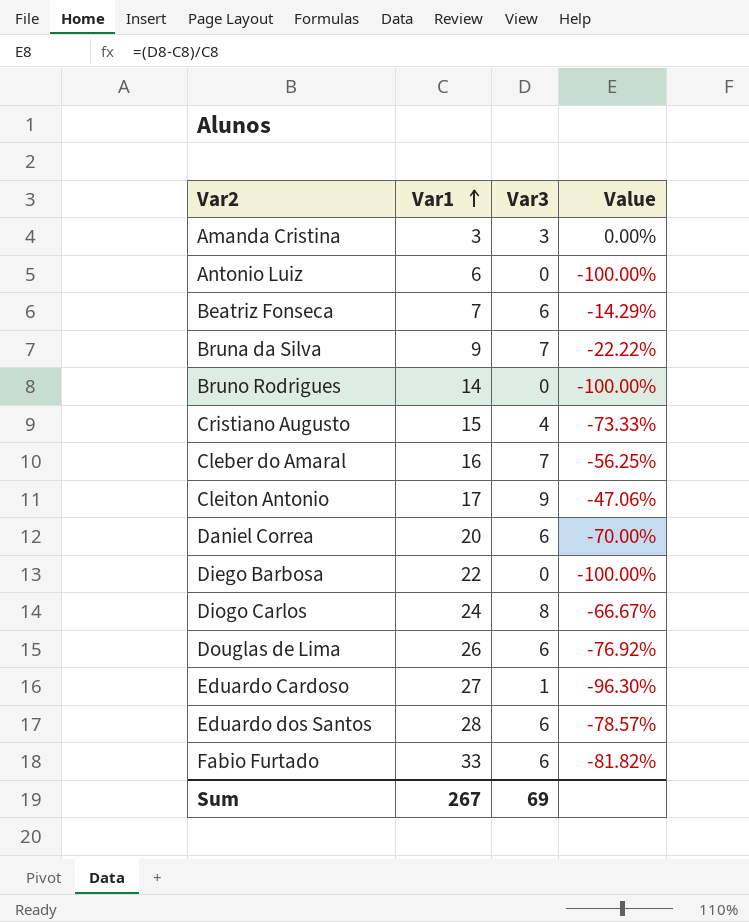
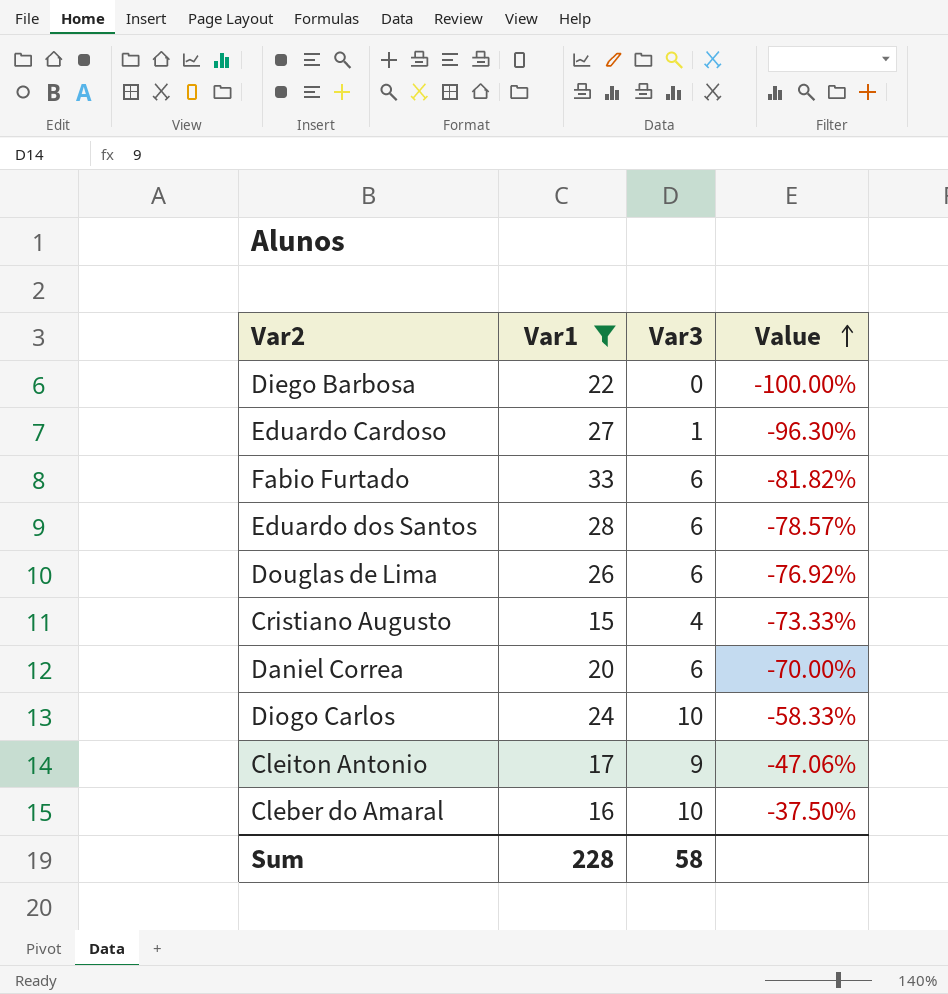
filter: none -> Var1 >= 15
row order: Var1 ascending -> Value ascending
Diogo Carlos | Var3: 8 -> 10
Diogo Carlos | Value: -66.67% -> -58.33%
Cleber do Amaral | Var3: 7 -> 10
Cleber do Amaral | Value: -56.25% -> -37.50%
Sum | Var1: 267 -> 228
Sum | Var3: 69 -> 58

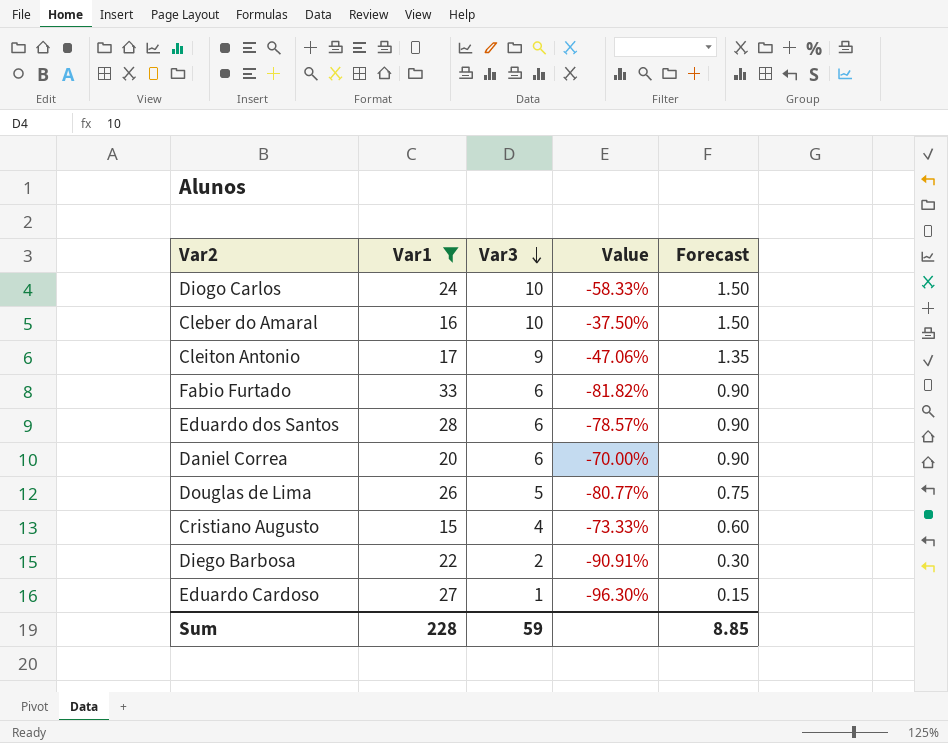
row order: Value ascending -> Var3 descending
column Forecast | formula: none -> [Var3] * 0.15
Douglas de Lima | Var3: 6 -> 5
Douglas de Lima | Value: -76.92% -> -80.77%
Diego Barbosa | Var3: 0 -> 2
Diego Barbosa | Value: -100.00% -> -90.91%
Sum | Var3: 58 -> 59

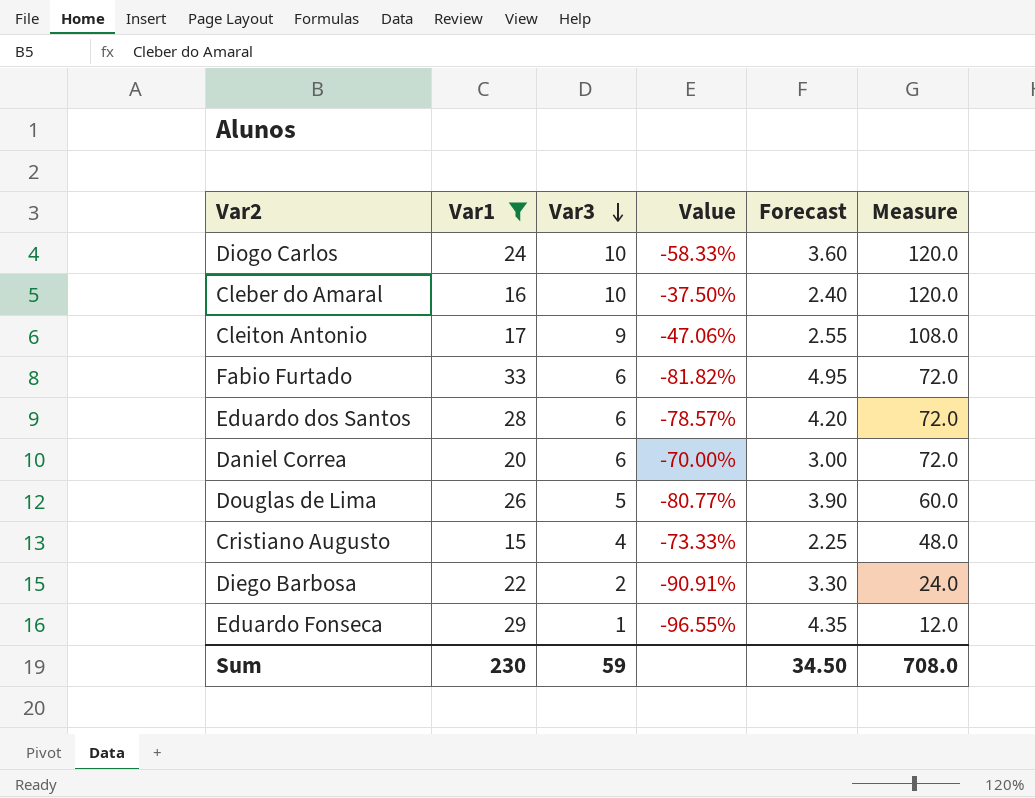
column Forecast | formula: [Var3] * 0.15 -> [Var1] * 0.15
column Measure | formula: none -> [Var3] * 12
row Eduardo Cardoso: 27 | 1 | -96.30% | 0.15 -> none
row Eduardo Fonseca: none -> 29 | 1 | -96.55% | 4.35 | 12.0
Sum | Var1: 228 -> 230
Sum | Forecast: 8.85 -> 34.50

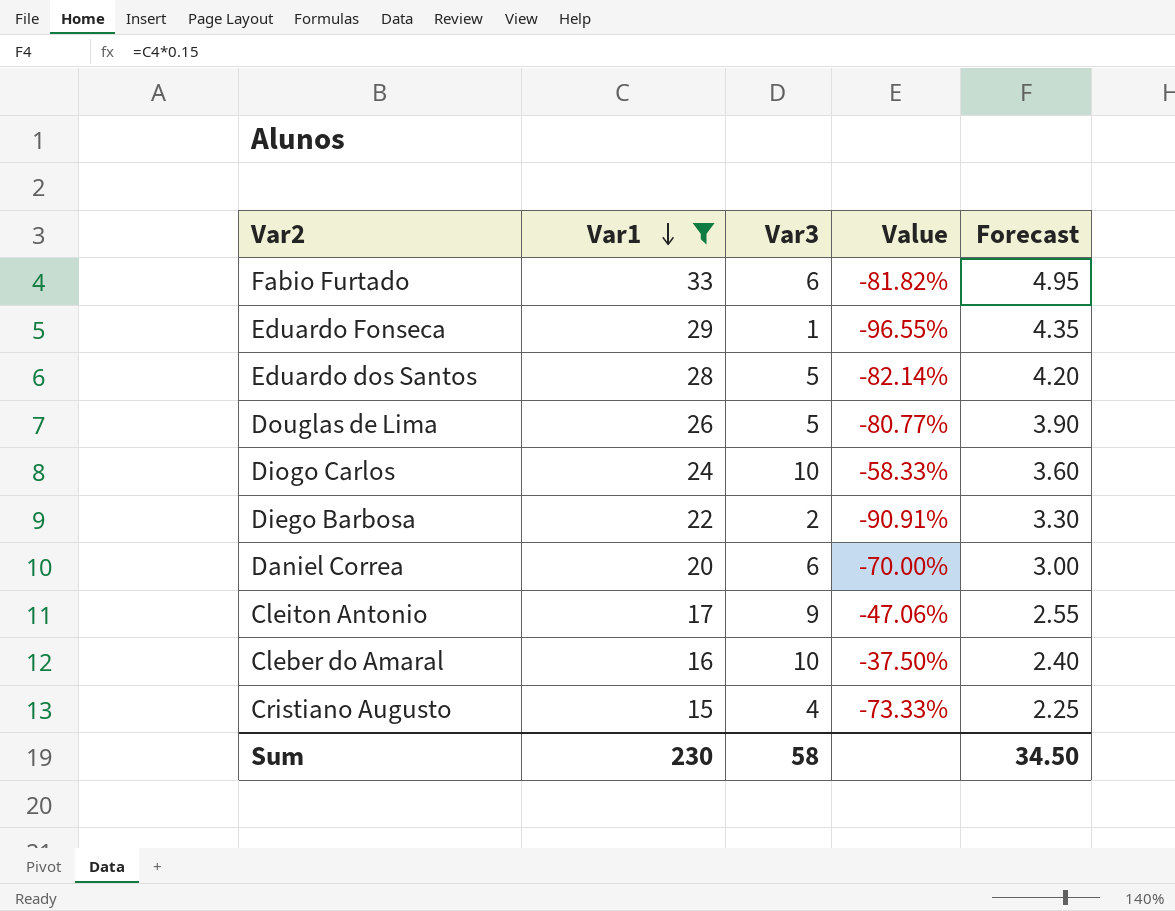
row order: Var3 descending -> Var1 descending
column Measure | formula: [Var3] * 12 -> none
Eduardo dos Santos | Var3: 6 -> 5
Eduardo dos Santos | Value: -78.57% -> -82.14%
Sum | Var3: 59 -> 58

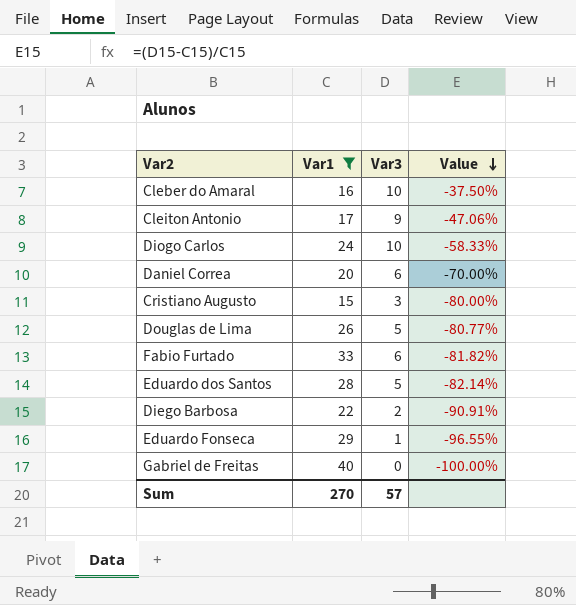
row order: Var1 descending -> Value descending
column Forecast | formula: [Var1] * 0.15 -> none
Cristiano Augusto | Var3: 4 -> 3
Cristiano Augusto | Value: -73.33% -> -80.00%
row Gabriel de Freitas: none -> 40 | 0 | -100.00%
Sum | Var1: 230 -> 270
Sum | Var3: 58 -> 57

